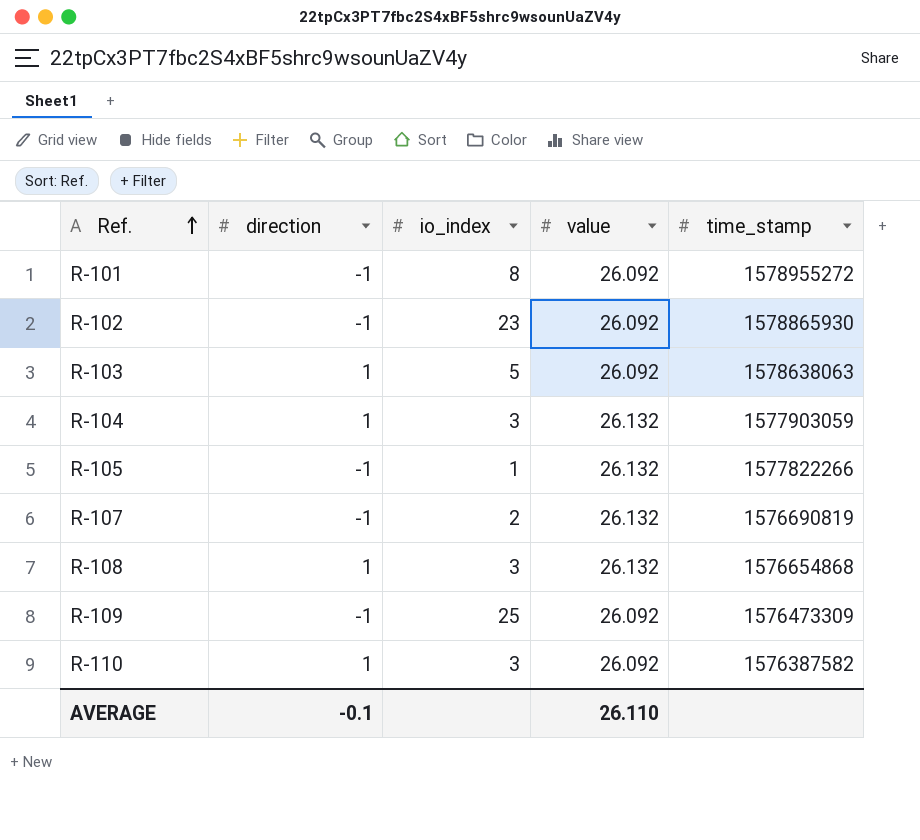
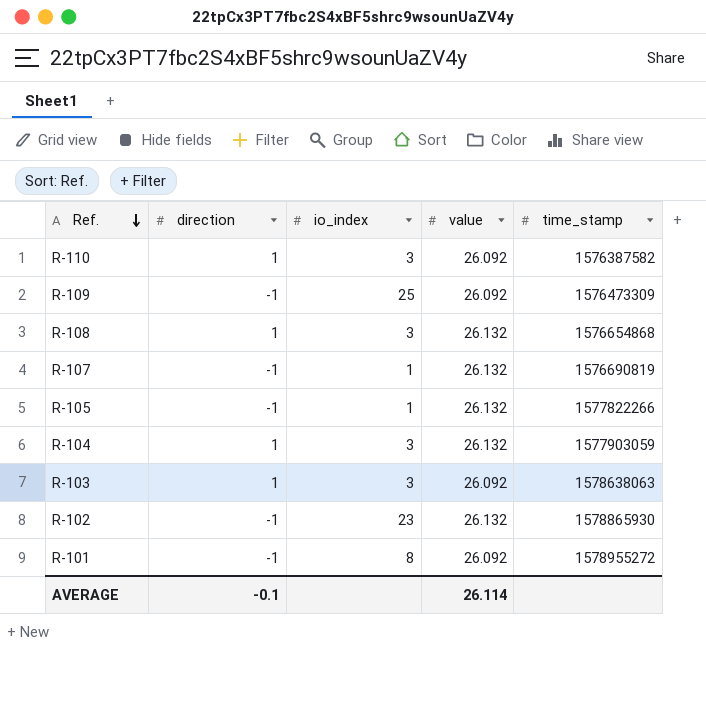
row order: Ref. ascending -> Ref. descending
R-107 | io_index: 2 -> 1
R-103 | io_index: 5 -> 3
R-102 | value: 26.092 -> 26.132
AVERAGE | value: 26.110 -> 26.114

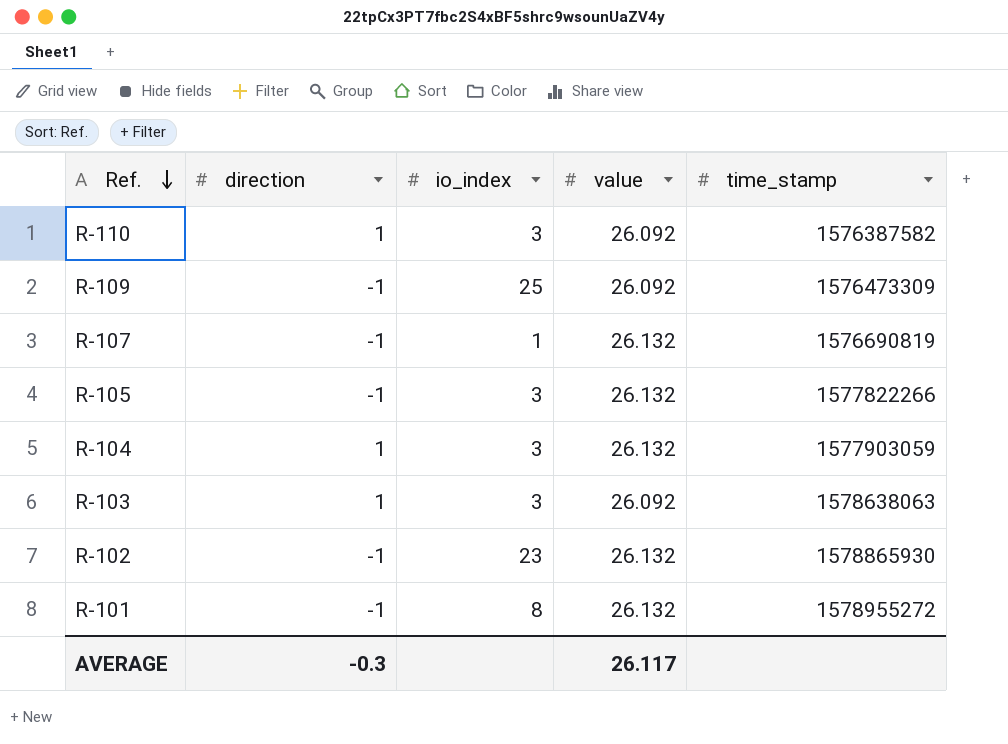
row R-108: 1 | 3 | 26.132 | 1576654868 -> none
R-105 | io_index: 1 -> 3
R-101 | value: 26.092 -> 26.132
AVERAGE | direction: -0.1 -> -0.3
AVERAGE | value: 26.114 -> 26.117

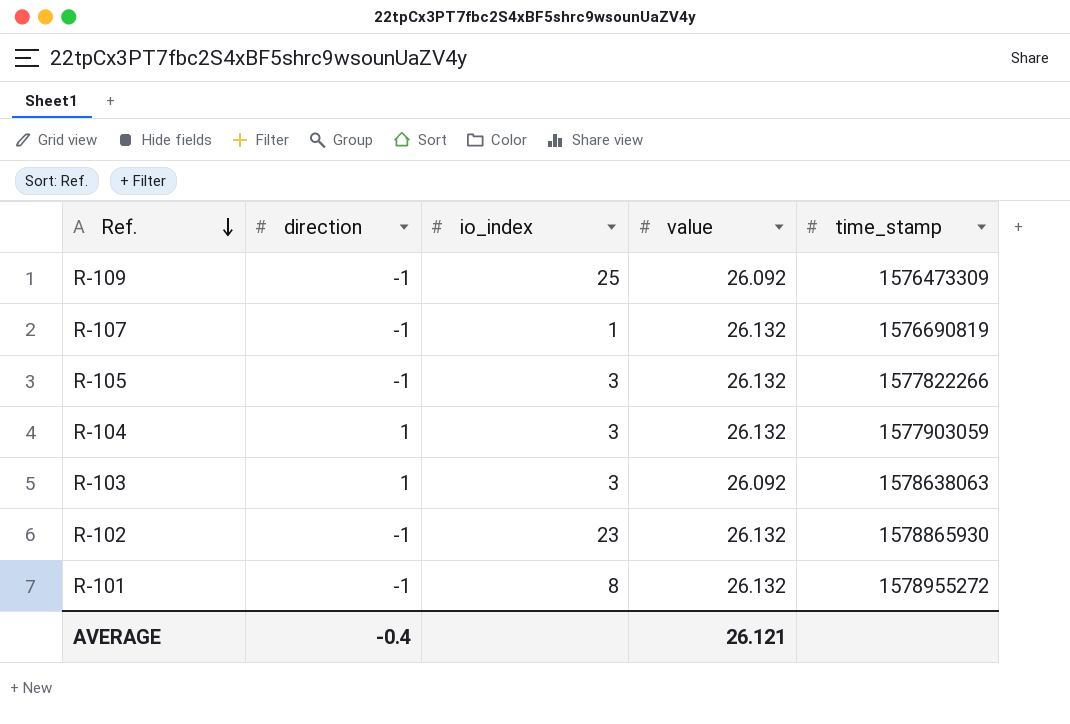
row R-110: 1 | 3 | 26.092 | 1576387582 -> none
AVERAGE | direction: -0.3 -> -0.4
AVERAGE | value: 26.117 -> 26.121

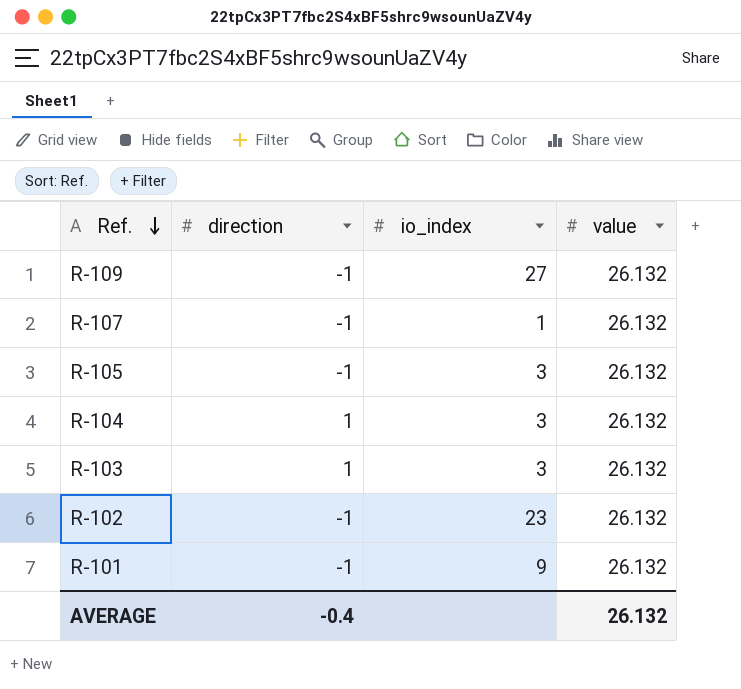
column time_stamp | position: 5 -> none
R-109 | io_index: 25 -> 27
R-109 | value: 26.092 -> 26.132
R-103 | value: 26.092 -> 26.132
R-101 | io_index: 8 -> 9
AVERAGE | value: 26.121 -> 26.132

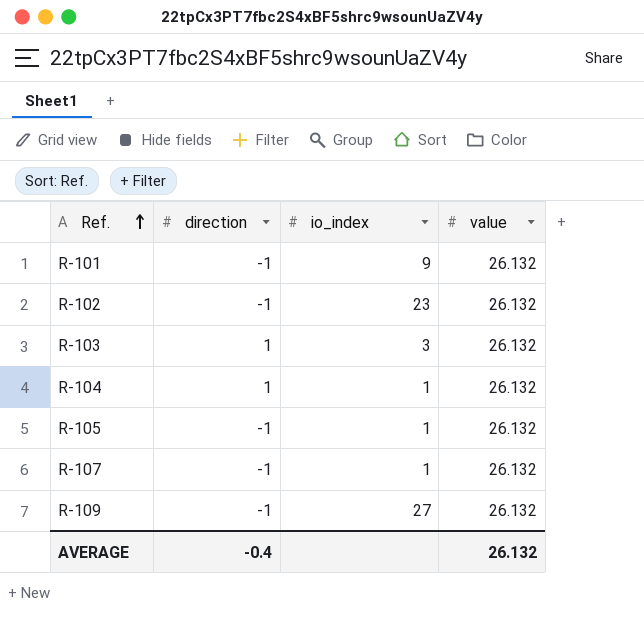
row order: Ref. descending -> Ref. ascending
R-104 | io_index: 3 -> 1
R-105 | io_index: 3 -> 1

